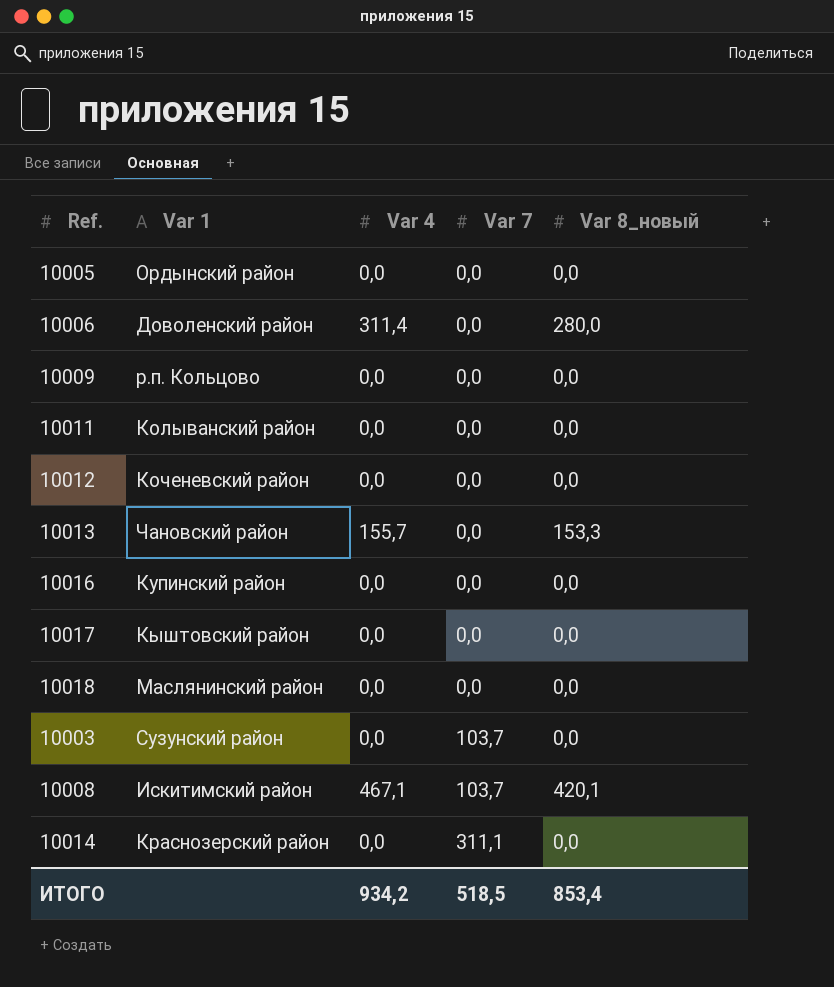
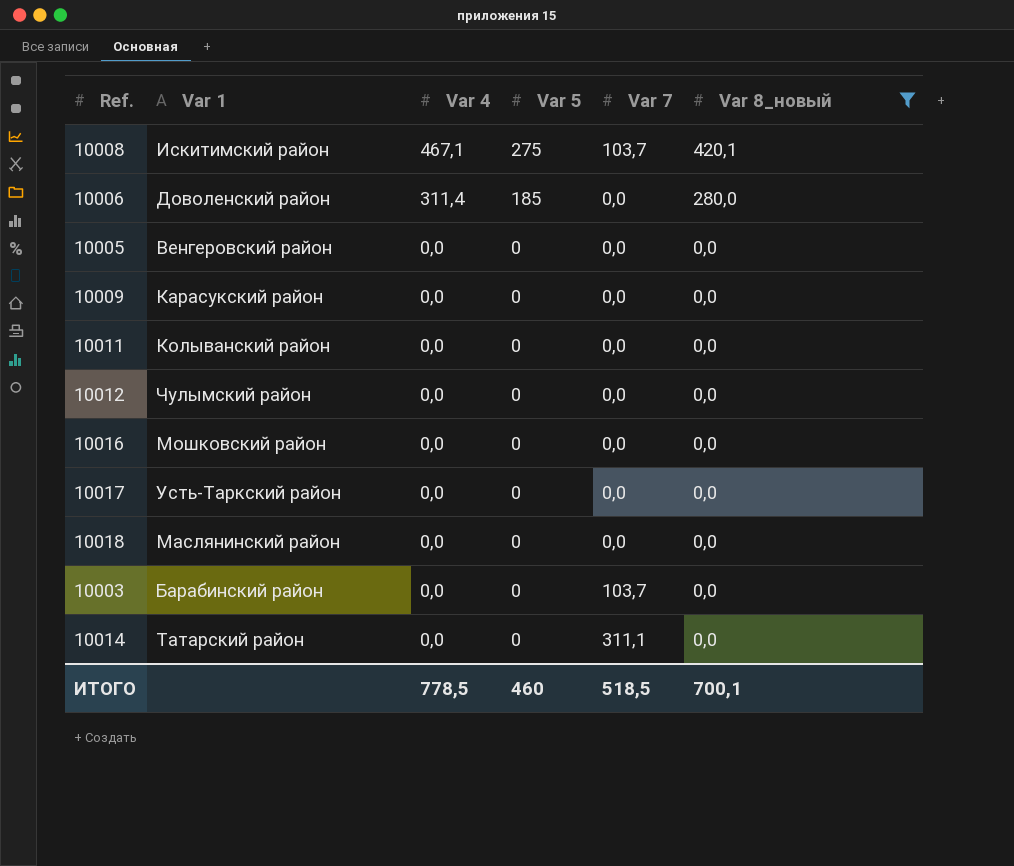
filter: none -> Var 8_новый != 153,3
row order: Var 7 ascending -> Var 4 descending
column Var 5 | position: none -> 4
10005 | Var 1: Ордынский район -> Венгеровский район
10009 | Var 1: р.п. Кольцово -> Карасукский район
10012 | Var 1: Коченевский район -> Чулымский район
10016 | Var 1: Купинский район -> Мошковский район
10017 | Var 1: Кыштовский район -> Усть-Таркский район
10003 | Var 1: Сузунский район -> Барабинский район
10014 | Var 1: Краснозерский район -> Татарский район
ИТОГО | Var 4: 934,2 -> 778,5
ИТОГО | Var 8_новый: 853,4 -> 700,1

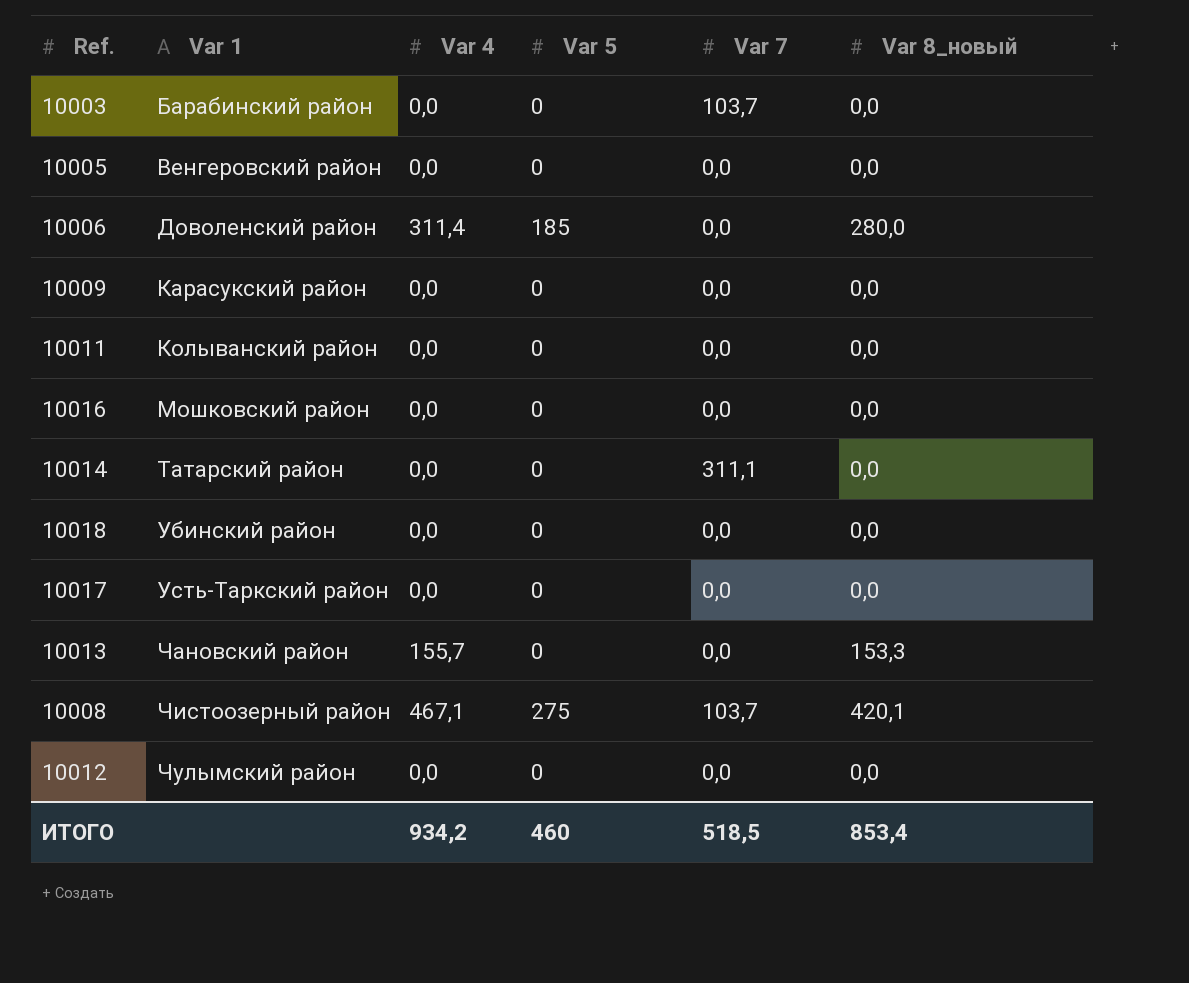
filter: Var 8_новый != 153,3 -> none
row order: Var 4 descending -> Var 1 ascending
10018 | Var 1: Маслянинский район -> Убинский район
10008 | Var 1: Искитимский район -> Чистоозерный район
ИТОГО | Var 4: 778,5 -> 934,2
ИТОГО | Var 8_новый: 700,1 -> 853,4

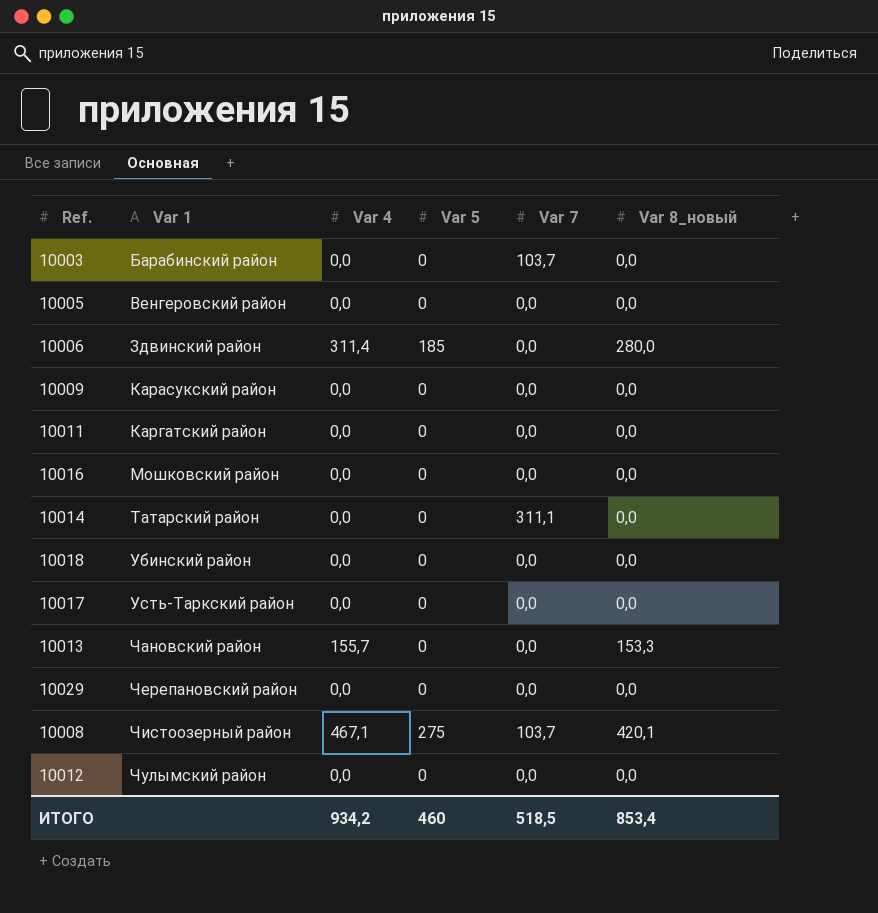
10006 | Var 1: Доволенский район -> Здвинский район
10011 | Var 1: Колыванский район -> Каргатский район
row 10029: none -> Черепановский район | 0,0 | 0 | 0,0 | 0,0

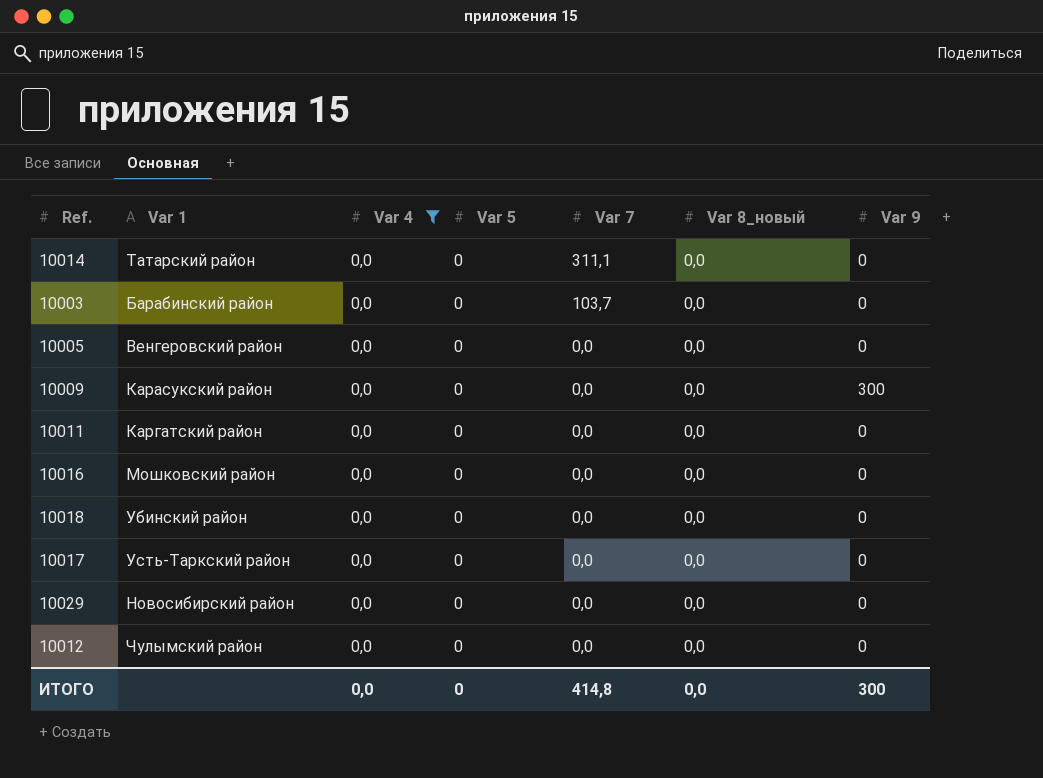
filter: none -> Var 4 = 0,0
row order: Var 1 ascending -> Var 7 descending
column Var 9 | position: none -> 7
10029 | Var 1: Черепановский район -> Новосибирский район
ИТОГО | Var 4: 934,2 -> 0,0
ИТОГО | Var 5: 460 -> 0
ИТОГО | Var 7: 518,5 -> 414,8
ИТОГО | Var 8_новый: 853,4 -> 0,0

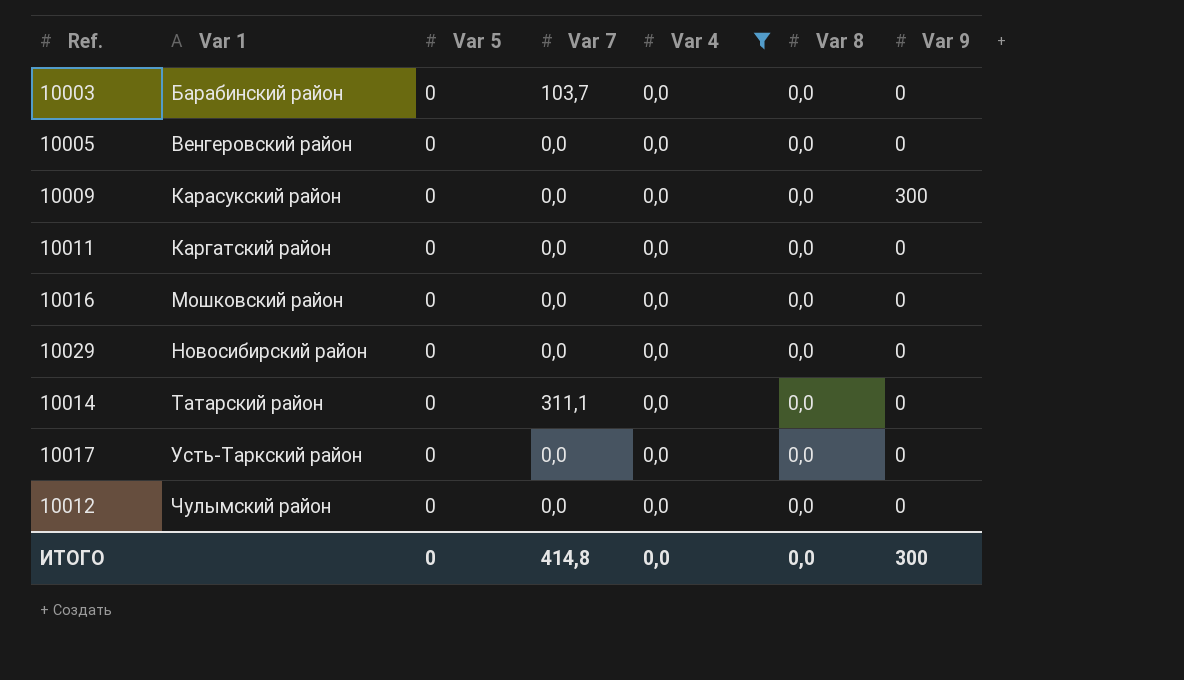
row order: Var 7 descending -> Var 1 ascending
column Var 4 | position: 3 -> 5
column name: Var 8_новый -> Var 8
row 10018: Убинский район | 0,0 | 0 | 0,0 | 0,0 | 0 -> none

